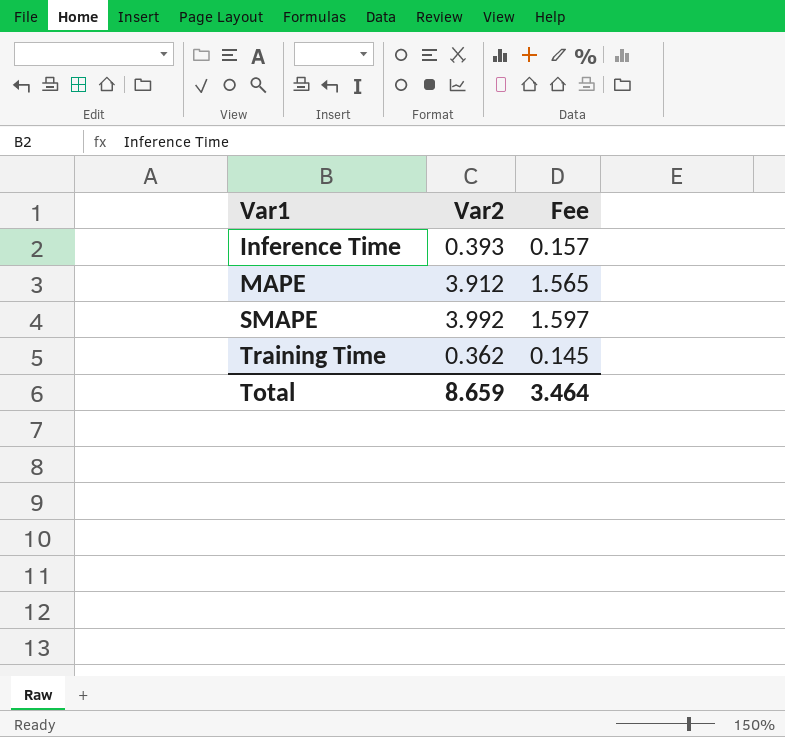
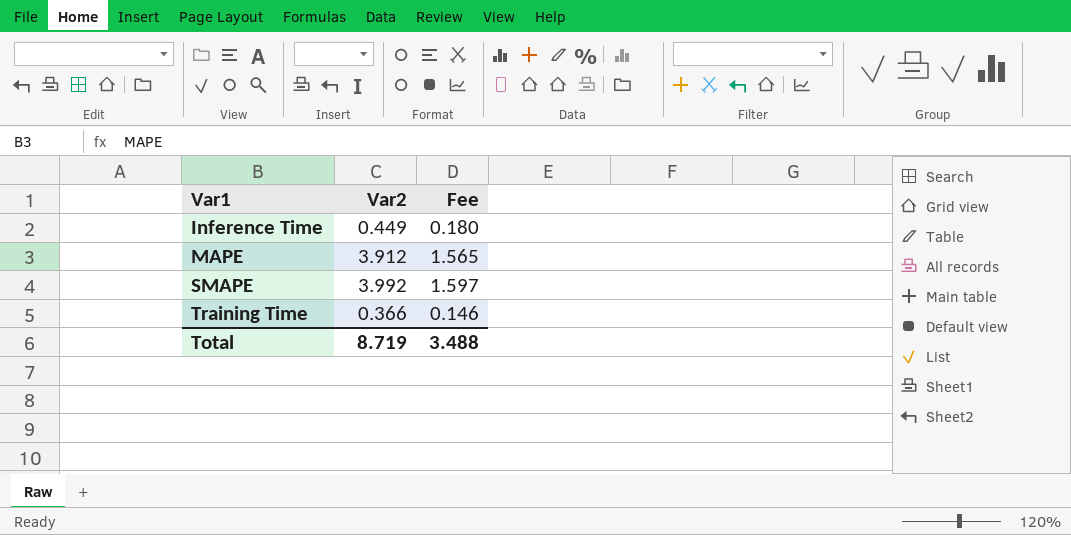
Inference Time | Var2: 0.393 -> 0.449
Inference Time | Fee: 0.157 -> 0.180
Training Time | Var2: 0.362 -> 0.366
Training Time | Fee: 0.145 -> 0.146
Total | Var2: 8.659 -> 8.719
Total | Fee: 3.464 -> 3.488

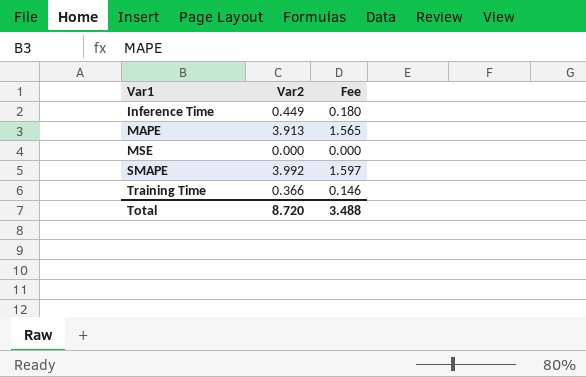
MAPE | Var2: 3.912 -> 3.913
row MSE: none -> 0.000 | 0.000
Total | Var2: 8.719 -> 8.720

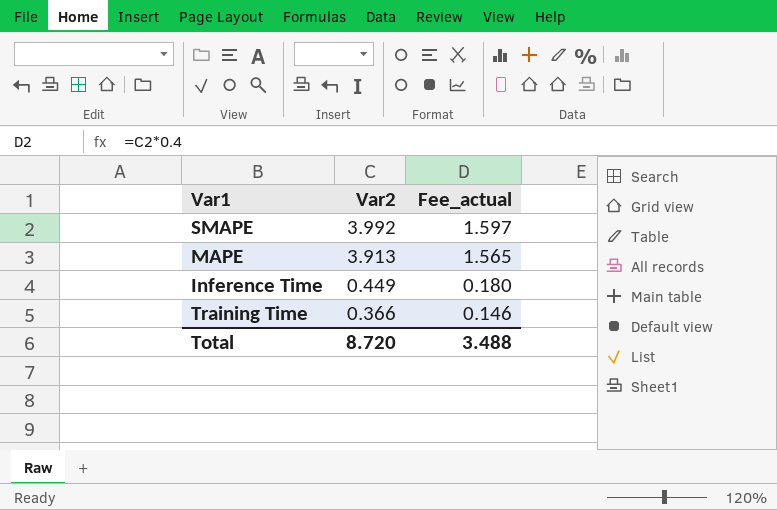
row order: Var1 ascending -> Var2 descending
column name: Fee -> Fee_actual
row MSE: 0.000 | 0.000 -> none

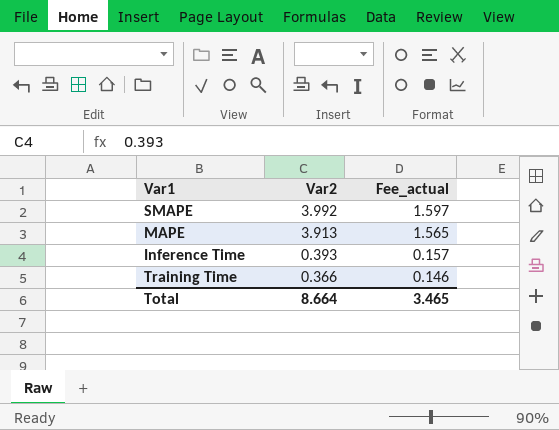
Inference Time | Var2: 0.449 -> 0.393
Inference Time | Fee_actual: 0.180 -> 0.157
Total | Var2: 8.720 -> 8.664
Total | Fee_actual: 3.488 -> 3.465

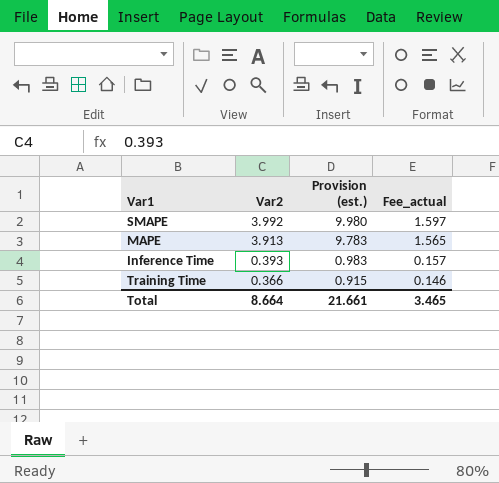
column Provision (est.) | formula: none -> [Var2] * 2.5

